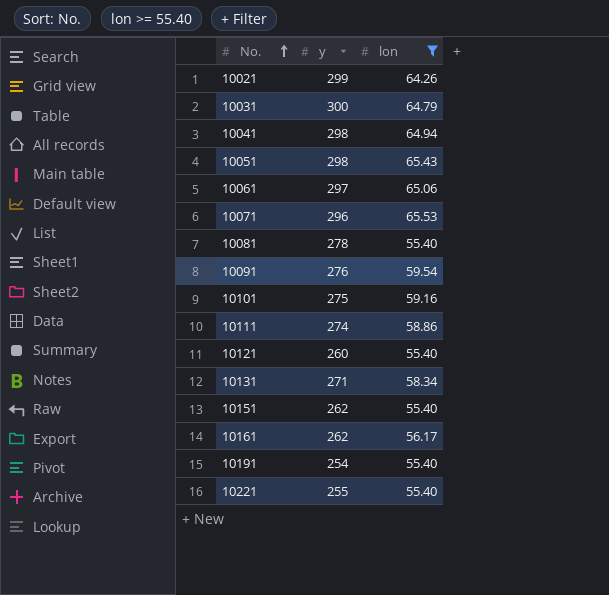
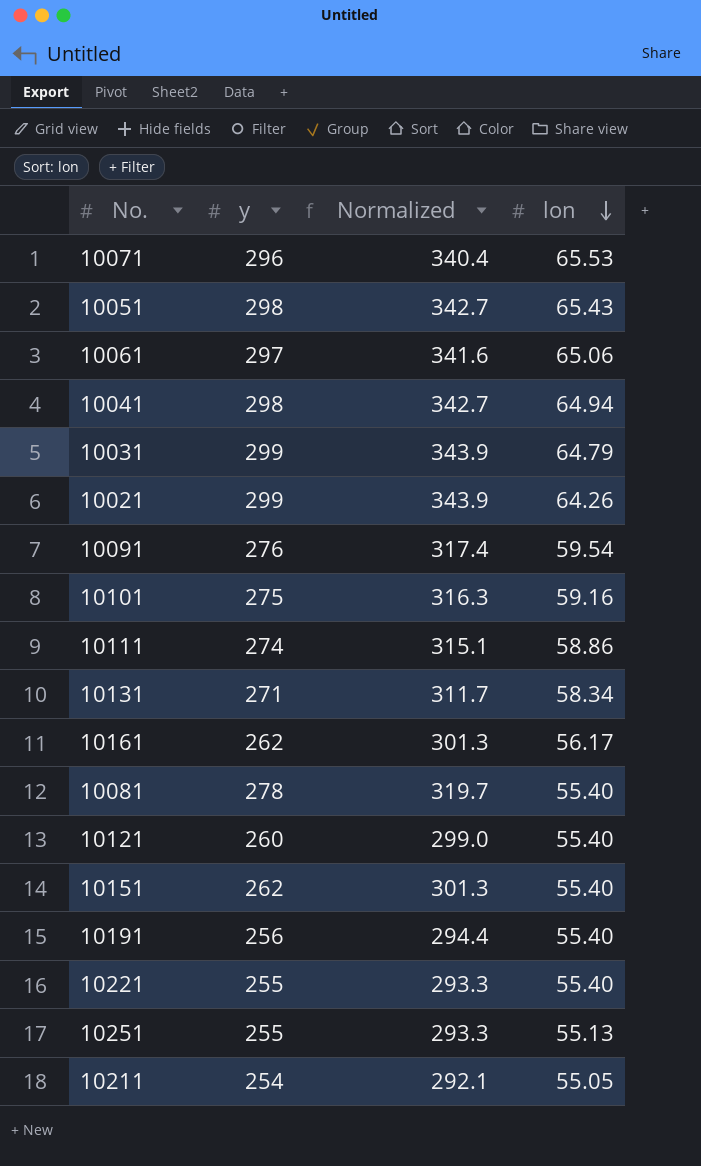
filter: lon >= 55.40 -> none
row order: No. ascending -> lon descending
column Normalized | formula: none -> [y] * 1.15
10031 | y: 300 -> 299
10191 | y: 254 -> 256

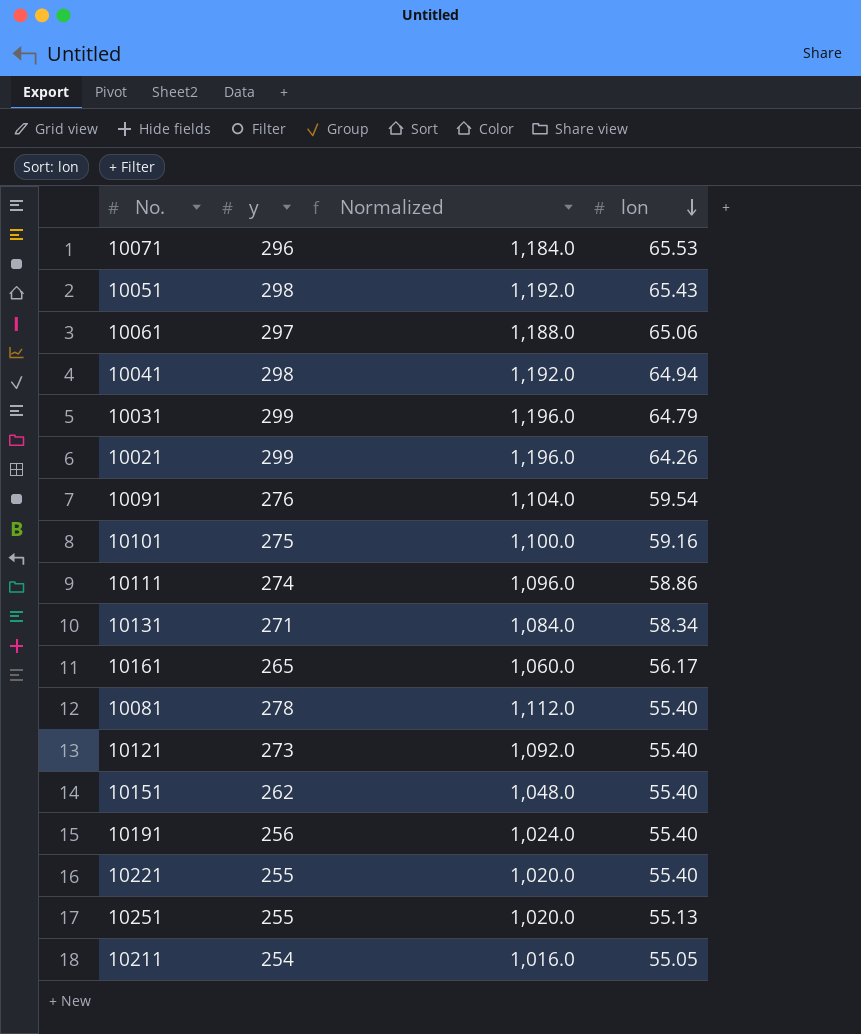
column Normalized | formula: [y] * 1.15 -> [y] * 4
10161 | y: 262 -> 265
10121 | y: 260 -> 273

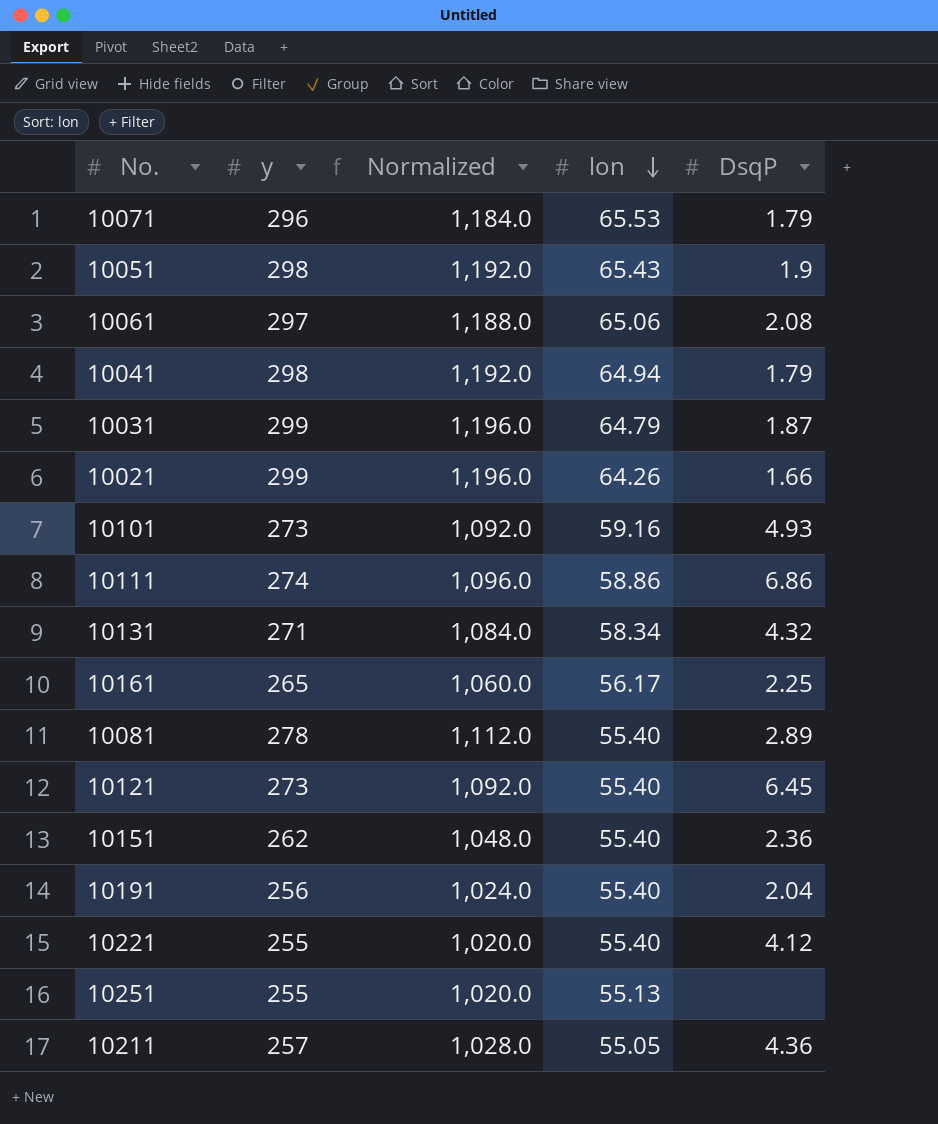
column DsqP | position: none -> 5
row 10091: 276 | 1,104.0 | 59.54 -> none
10101 | y: 275 -> 273
10101 | Normalized: 1,100.0 -> 1,092.0
10211 | y: 254 -> 257
10211 | Normalized: 1,016.0 -> 1,028.0

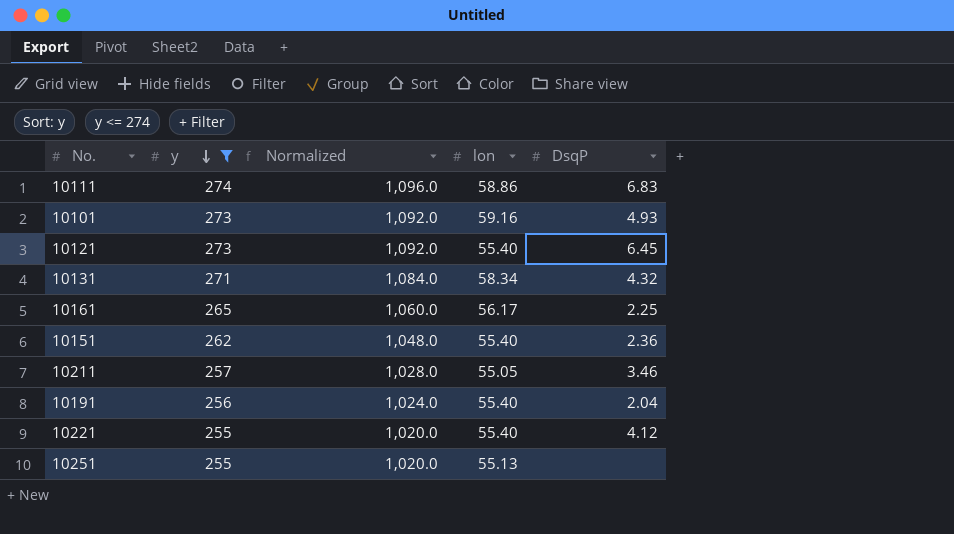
filter: none -> y <= 274
row order: lon descending -> y descending
10111 | DsqP: 6.86 -> 6.83
10211 | DsqP: 4.36 -> 3.46

